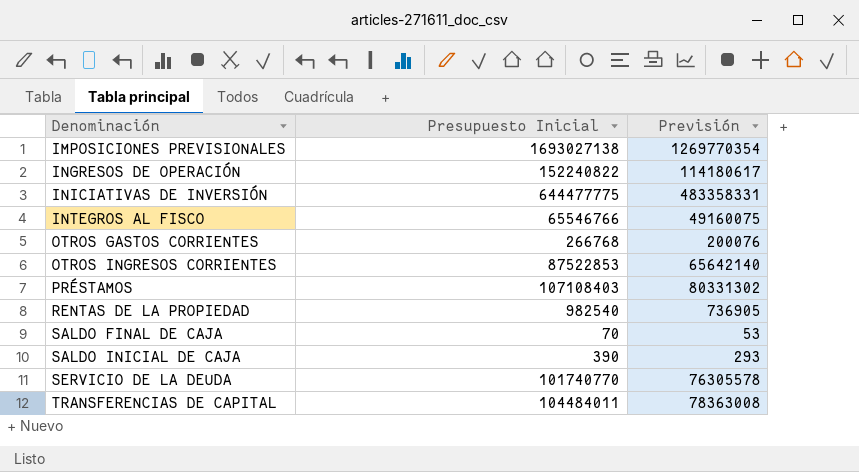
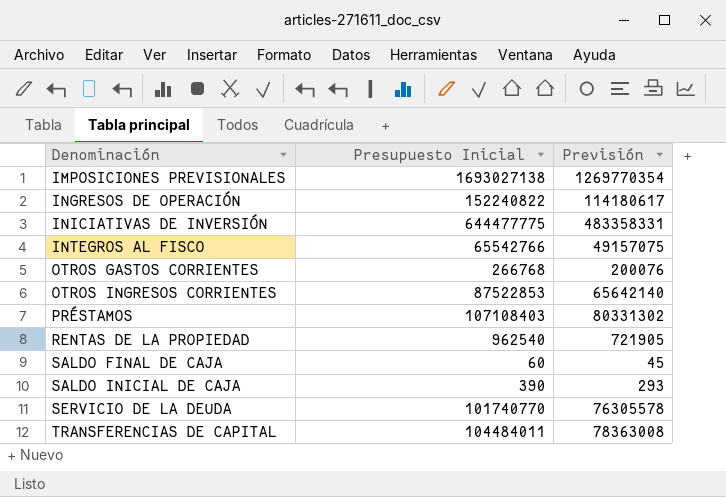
INTEGROS AL FISCO | Presupuesto Inicial: 65546766 -> 65542766
INTEGROS AL FISCO | Previsión: 49160075 -> 49157075
RENTAS DE LA PROPIEDAD | Presupuesto Inicial: 982540 -> 962540
RENTAS DE LA PROPIEDAD | Previsión: 736905 -> 721905
SALDO FINAL DE CAJA | Presupuesto Inicial: 70 -> 60
SALDO FINAL DE CAJA | Previsión: 53 -> 45

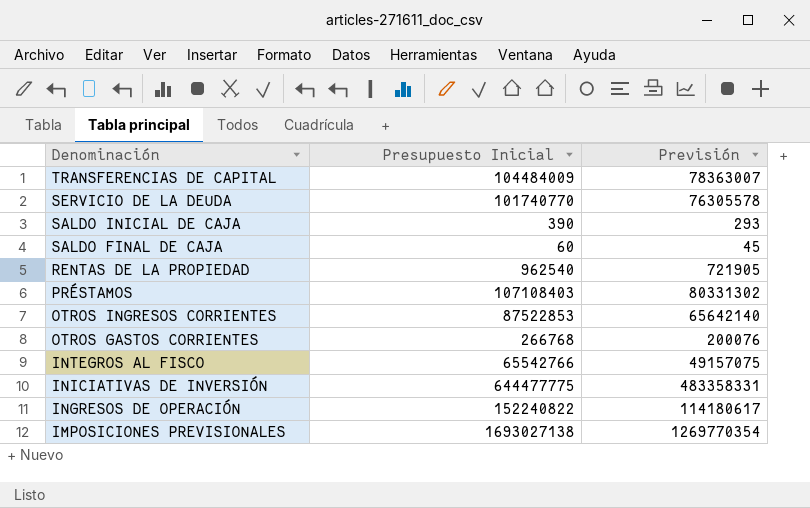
row order: Denominación ascending -> Denominación descending
TRANSFERENCIAS DE CAPITAL | Presupuesto Inicial: 104484011 -> 104484009
TRANSFERENCIAS DE CAPITAL | Previsión: 78363008 -> 78363007

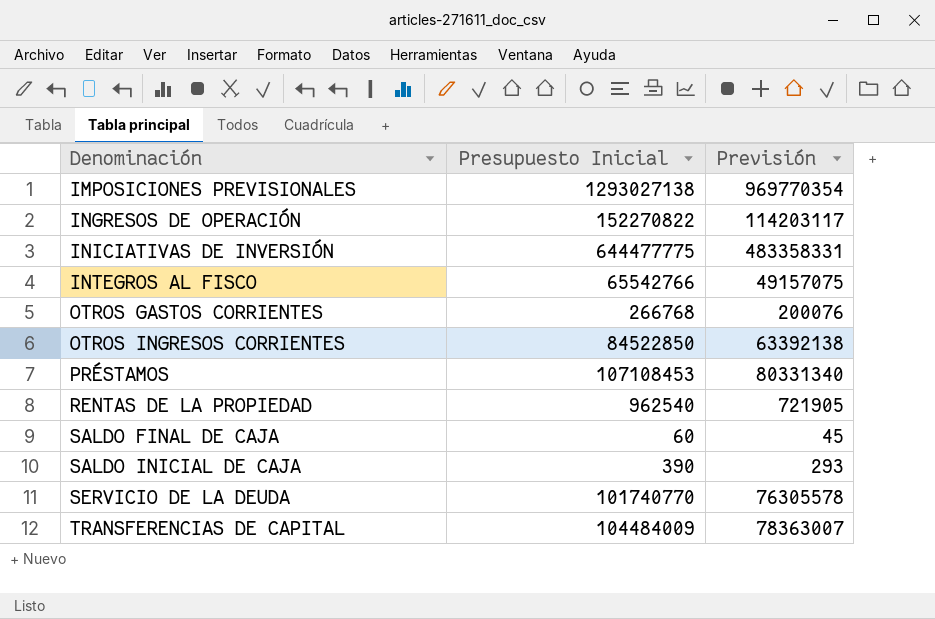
row order: Denominación descending -> Denominación ascending
IMPOSICIONES PREVISIONALES | Presupuesto Inicial: 1693027138 -> 1293027138
IMPOSICIONES PREVISIONALES | Previsión: 1269770354 -> 969770354
INGRESOS DE OPERACIÓN | Presupuesto Inicial: 152240822 -> 152270822
INGRESOS DE OPERACIÓN | Previsión: 114180617 -> 114203117
OTROS INGRESOS CORRIENTES | Presupuesto Inicial: 87522853 -> 84522850
OTROS INGRESOS CORRIENTES | Previsión: 65642140 -> 63392138
PRÉSTAMOS | Presupuesto Inicial: 107108403 -> 107108453
PRÉSTAMOS | Previsión: 80331302 -> 80331340

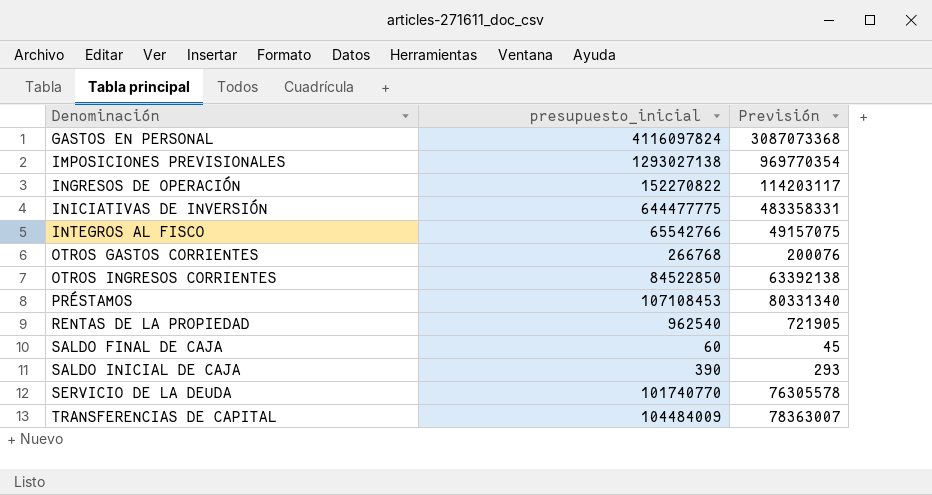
column name: Presupuesto Inicial -> presupuesto_inicial
row GASTOS EN PERSONAL: none -> 4116097824 | 3087073368

